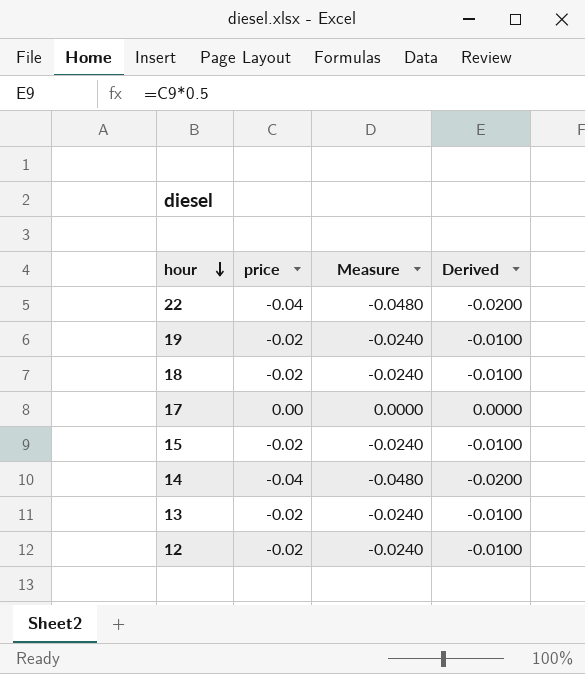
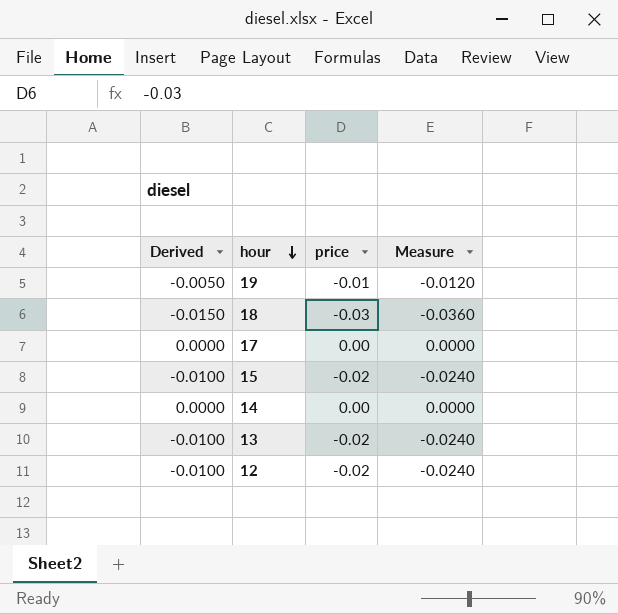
column Derived | position: 4 -> 1
row 22: -0.04 | -0.0480 | -0.0200 -> none
19 | Derived: -0.0100 -> -0.0050
19 | price: -0.02 -> -0.01
19 | Measure: -0.0240 -> -0.0120
18 | Derived: -0.0100 -> -0.0150
18 | price: -0.02 -> -0.03
18 | Measure: -0.0240 -> -0.0360
14 | Derived: -0.0200 -> 0.0000
14 | price: -0.04 -> 0.00
14 | Measure: -0.0480 -> 0.0000

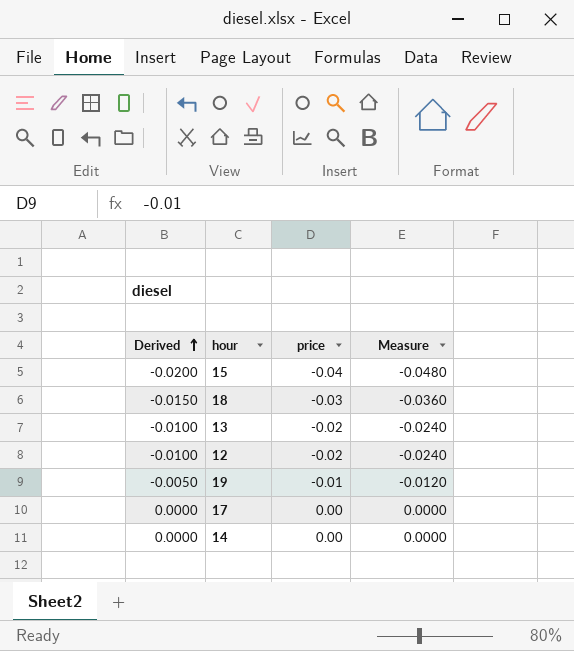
row order: hour descending -> Derived ascending
15 | Derived: -0.0100 -> -0.0200
15 | price: -0.02 -> -0.04
15 | Measure: -0.0240 -> -0.0480

